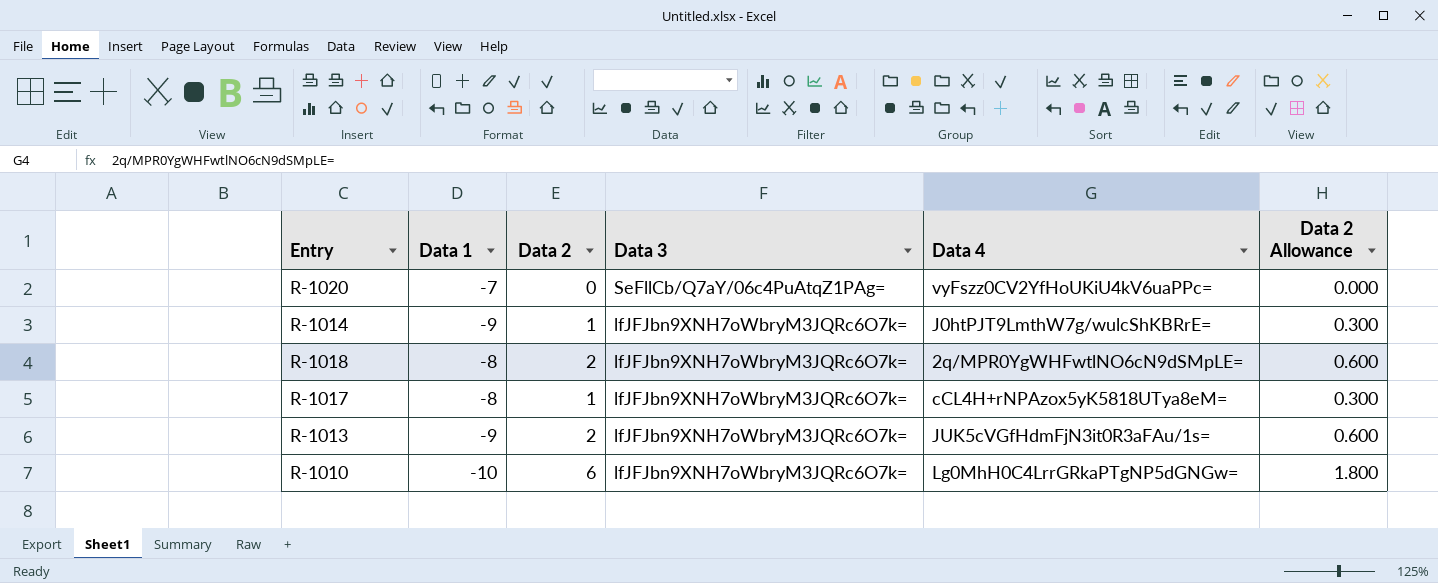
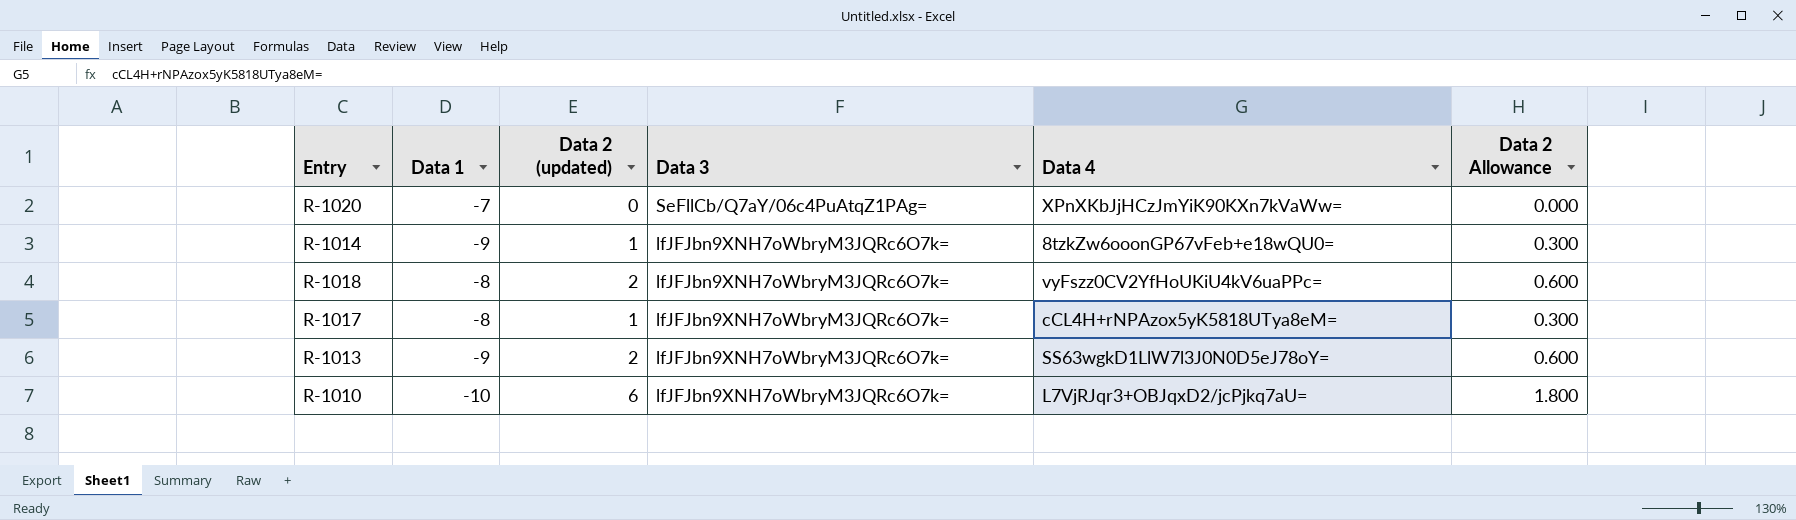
column name: Data 2 -> Data 2 (updated)
R-1020 | Data 4: vyFszz0CV2YfHoUKiU4kV6uaPPc= -> XPnXKbJjHCzJmYiK90KXn7kVaWw=
R-1014 | Data 4: J0htPJT9LmthW7g/wulcShKBRrE= -> 8tzkZw6ooonGP67vFeb+e18wQU0=
R-1018 | Data 4: 2q/MPR0YgWHFwtlNO6cN9dSMpLE= -> vyFszz0CV2YfHoUKiU4kV6uaPPc=
R-1013 | Data 4: JUK5cVGfHdmFjN3it0R3aFAu/1s= -> SS63wgkD1LlW7l3J0N0D5eJ78oY=
R-1010 | Data 4: Lg0MhH0C4LrrGRkaPTgNP5dGNGw= -> L7VjRJqr3+OBJqxD2/jcPjkq7aU=

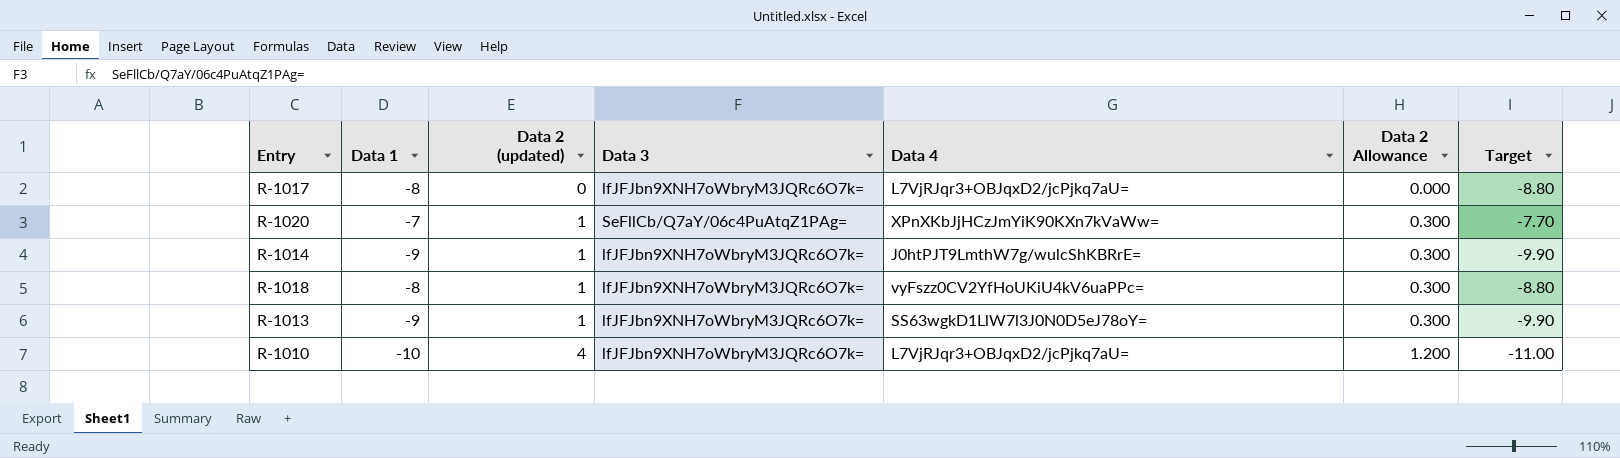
row order: Data 3 descending -> Data 2 (updated) ascending
column Target | formula: none -> [Data 1] * 1.1
R-1017 | Data 2 (updated): 1 -> 0
R-1017 | Data 4: cCL4H+rNPAzox5yK5818UTya8eM= -> L7VjRJqr3+OBJqxD2/jcPjkq7aU=
R-1017 | Data 2 Allowance: 0.300 -> 0.000
R-1020 | Data 2 (updated): 0 -> 1
R-1020 | Data 2 Allowance: 0.000 -> 0.300
R-1014 | Data 4: 8tzkZw6ooonGP67vFeb+e18wQU0= -> J0htPJT9LmthW7g/wulcShKBRrE=
R-1018 | Data 2 (updated): 2 -> 1
R-1018 | Data 2 Allowance: 0.600 -> 0.300
R-1013 | Data 2 (updated): 2 -> 1
R-1013 | Data 2 Allowance: 0.600 -> 0.300
R-1010 | Data 2 (updated): 6 -> 4
R-1010 | Data 2 Allowance: 1.800 -> 1.200

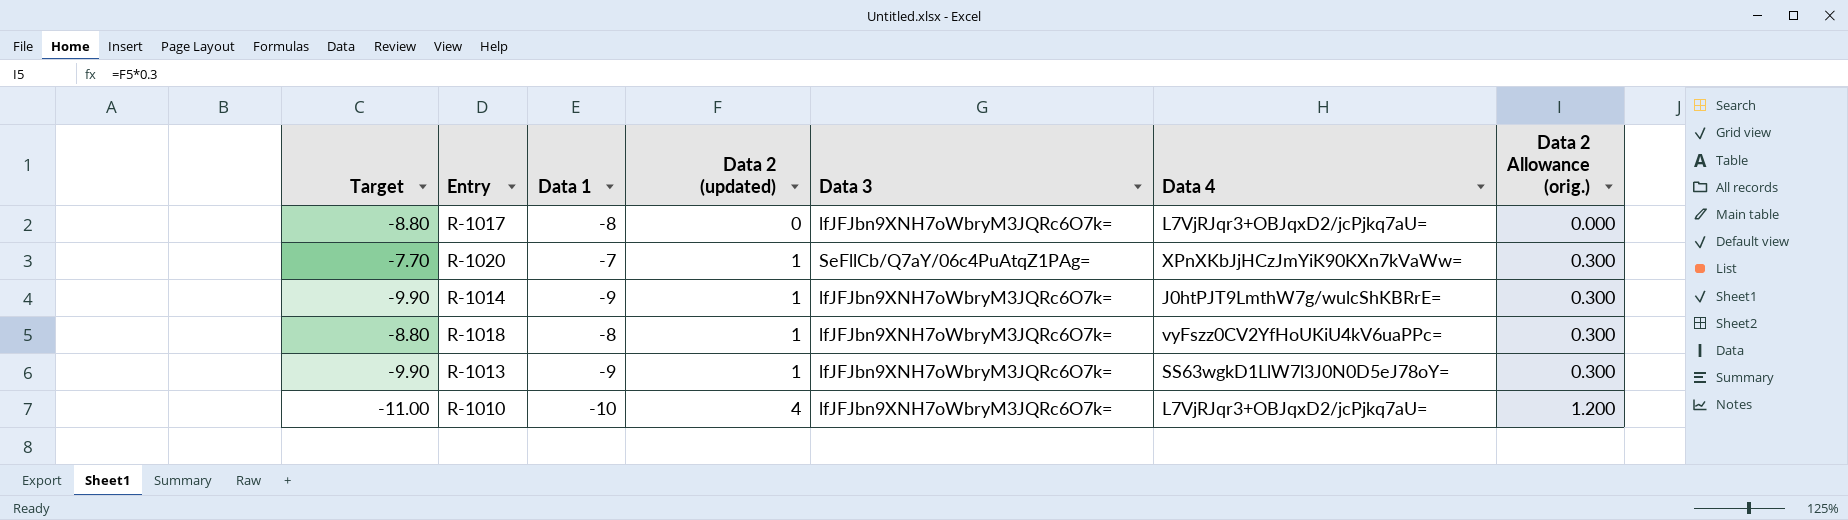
column Target | position: 7 -> 1
column name: Data 2 Allowance -> Data 2 Allowance (orig.)

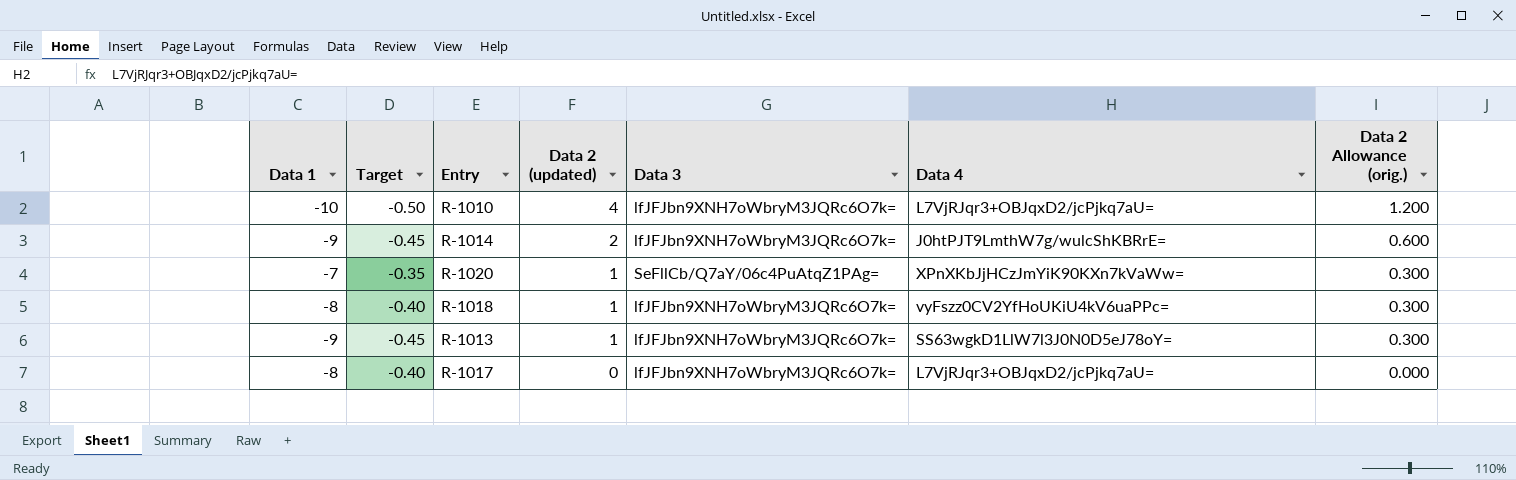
row order: Data 2 (updated) ascending -> Data 2 (updated) descending
column Data 1 | position: 3 -> 1
column Target | formula: [Data 1] * 1.1 -> [Data 1] * 0.05
R-1014 | Data 2 (updated): 1 -> 2
R-1014 | Data 2 Allowance (orig.): 0.300 -> 0.600

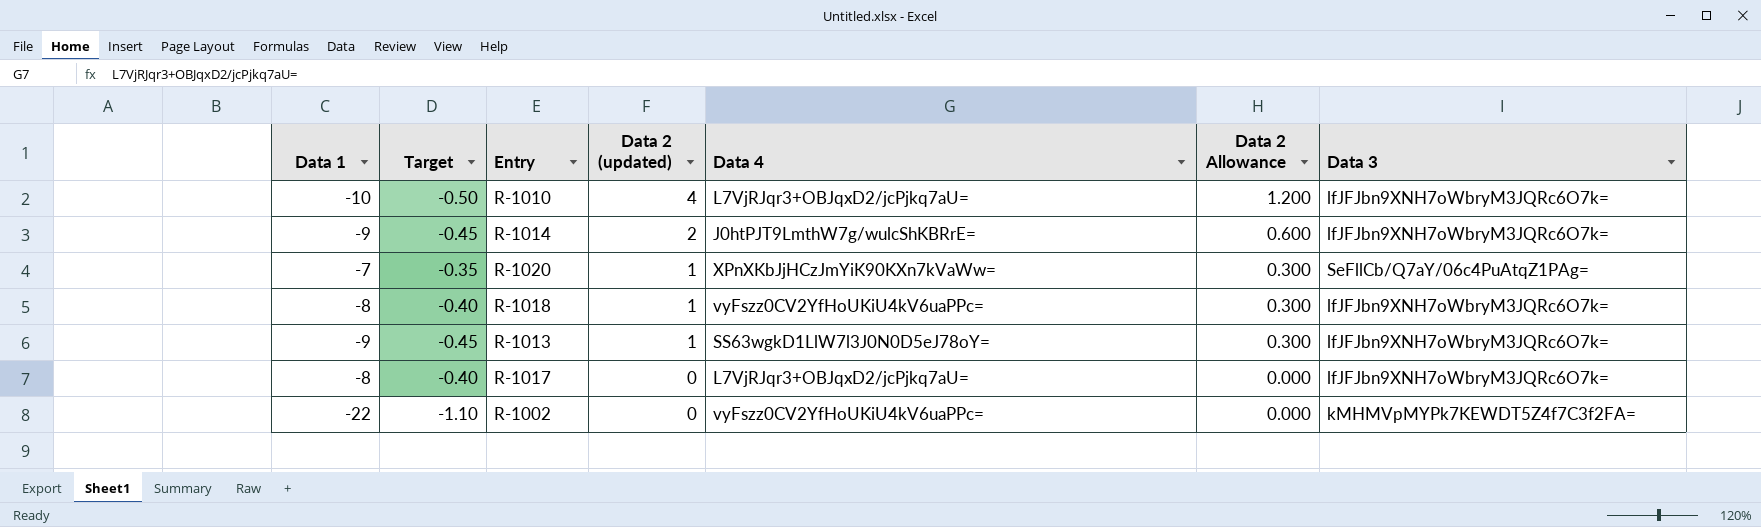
column name: Data 2 Allowance (orig.) -> Data 2 Allowance
column Data 3 | position: 5 -> 7
row R-1002: none -> -22 | -1.10 | 0 | vyFszz0CV2YfHoUKiU4kV6uaPPc= | 0.000 | kMHMVpMYPk7KEWDT5Z4f7C3f2FA=

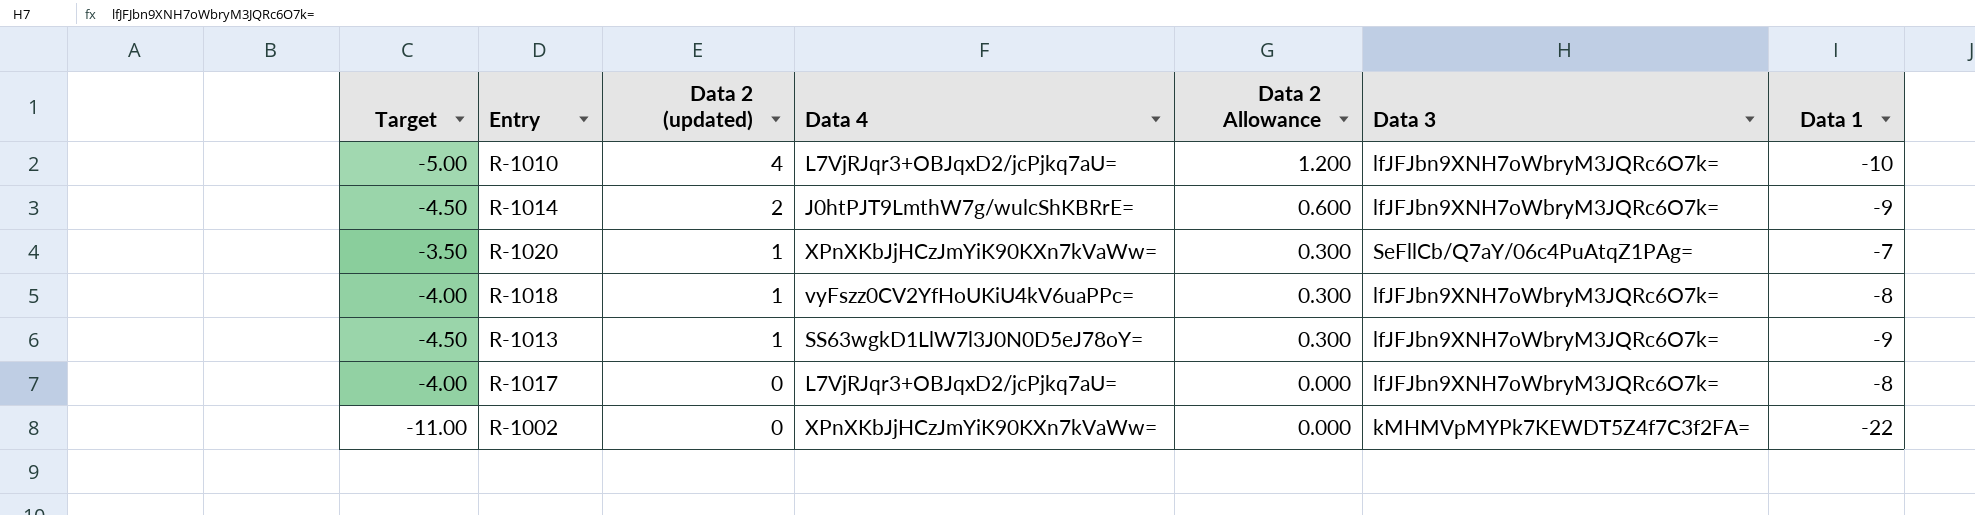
column Target | formula: [Data 1] * 0.05 -> [Data 1] * 0.5
column Data 1 | position: 1 -> 7
R-1002 | Data 4: vyFszz0CV2YfHoUKiU4kV6uaPPc= -> XPnXKbJjHCzJmYiK90KXn7kVaWw=

